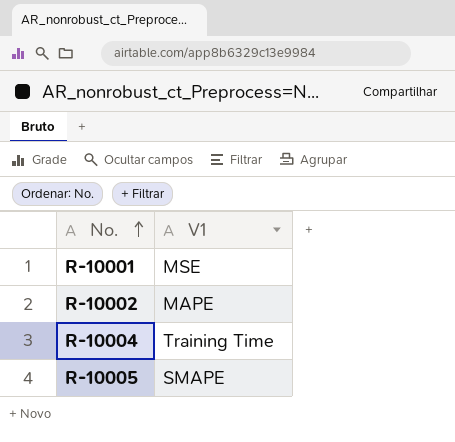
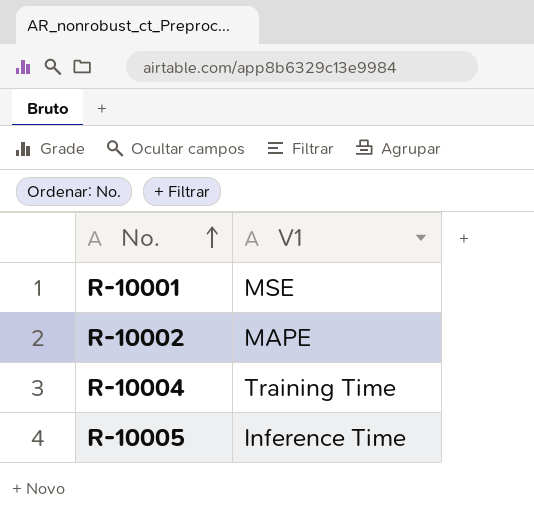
R-10005 | V1: SMAPE -> Inference Time

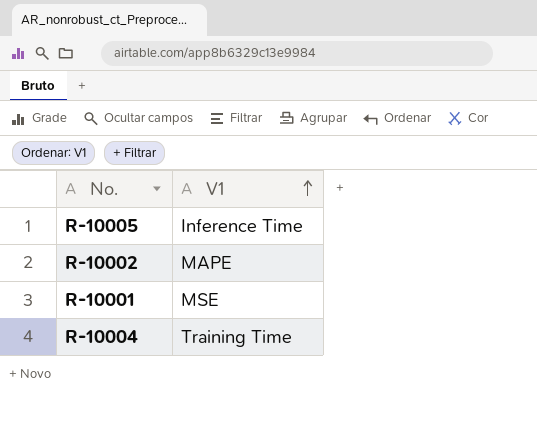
row order: No. ascending -> V1 ascending

